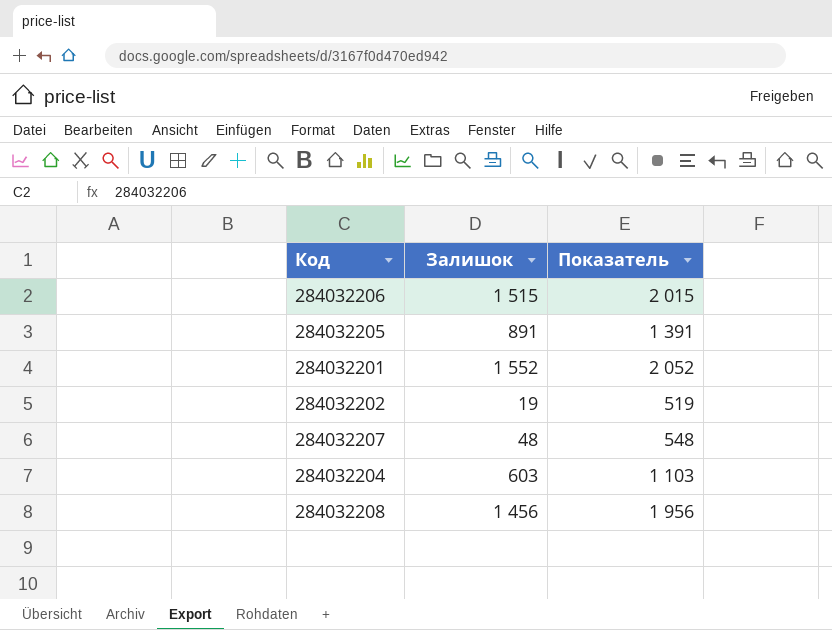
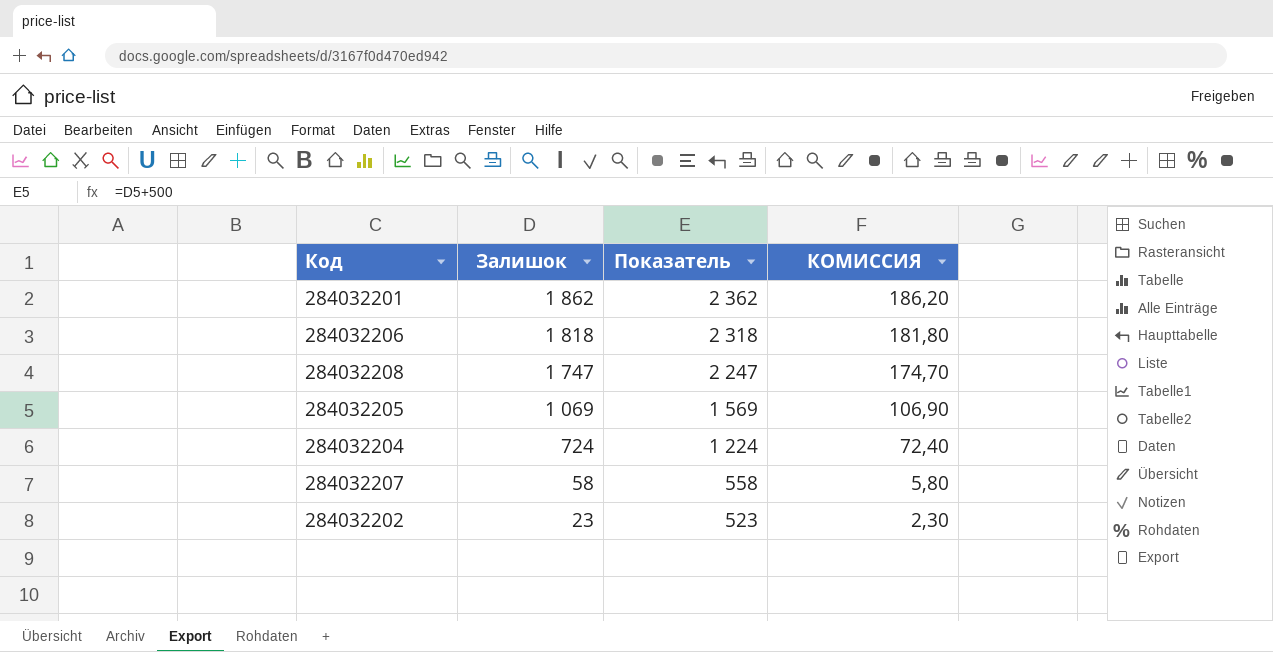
row order: none -> Залишок descending
column КОМИССИЯ | formula: none -> [Залишок] * 0,1
284032201 | Залишок: 1 552 -> 1 862
284032201 | Показатель: 2 052 -> 2 362
284032206 | Залишок: 1 515 -> 1 818
284032206 | Показатель: 2 015 -> 2 318
284032208 | Залишок: 1 456 -> 1 747
284032208 | Показатель: 1 956 -> 2 247
284032205 | Залишок: 891 -> 1 069
284032205 | Показатель: 1 391 -> 1 569
284032204 | Залишок: 603 -> 724
284032204 | Показатель: 1 103 -> 1 224
284032207 | Залишок: 48 -> 58
284032207 | Показатель: 548 -> 558
284032202 | Залишок: 19 -> 23
284032202 | Показатель: 519 -> 523

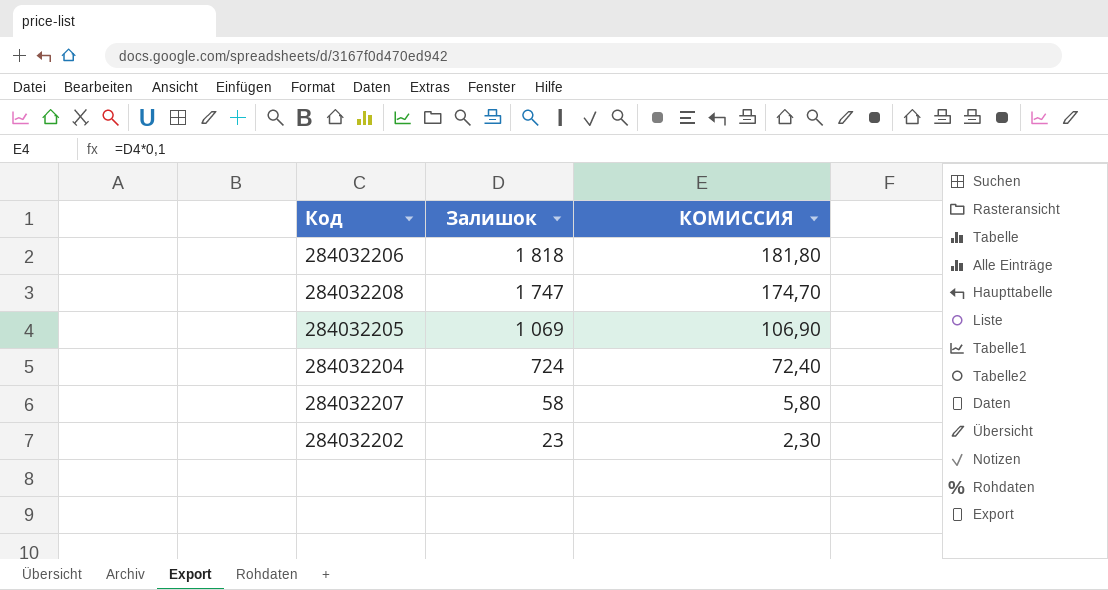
column Показатель | formula: [Залишок] + 500 -> none
row 284032201: 1 862 | 2 362 | 186,20 -> none

